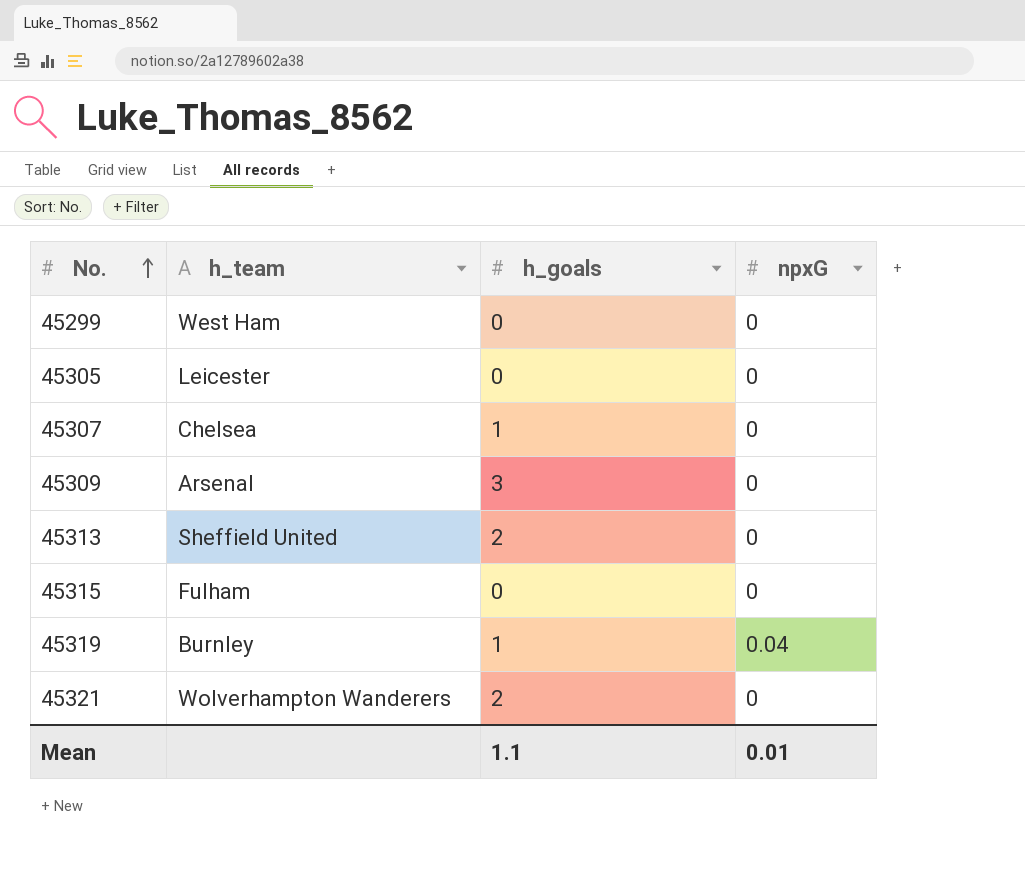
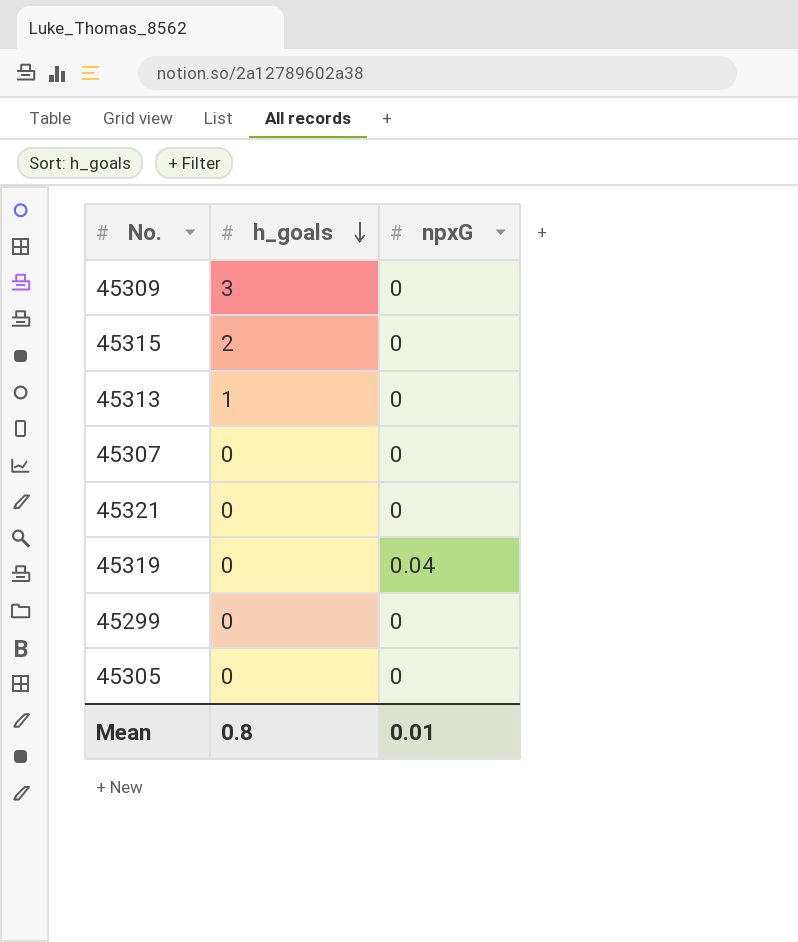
row order: No. ascending -> h_goals descending
column h_team | position: 2 -> none
45315 | h_goals: 0 -> 2
45313 | h_goals: 2 -> 1
45307 | h_goals: 1 -> 0
45321 | h_goals: 2 -> 0
45319 | h_goals: 1 -> 0
Mean | h_goals: 1.1 -> 0.8

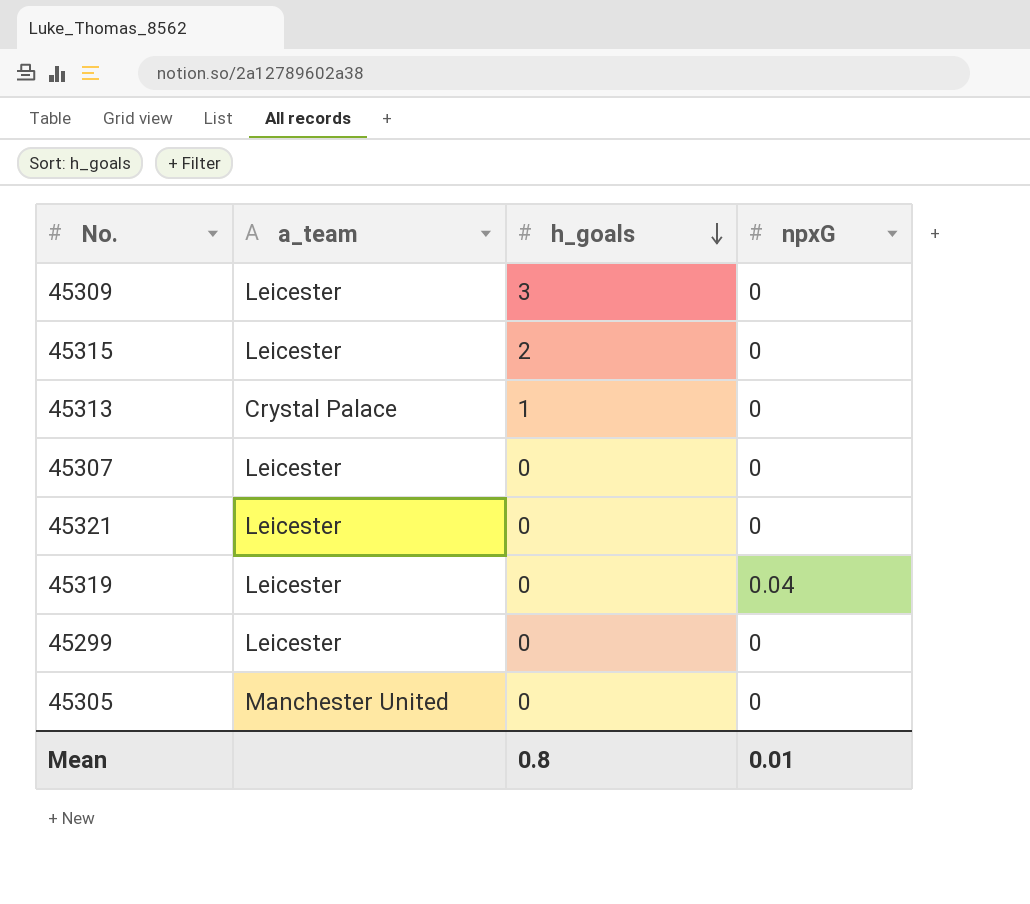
column a_team | position: none -> 2

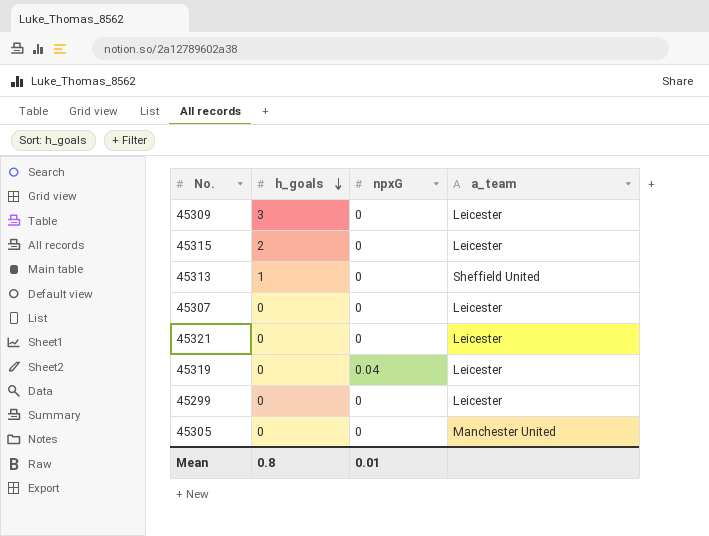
column a_team | position: 2 -> 4
45313 | a_team: Crystal Palace -> Sheffield United

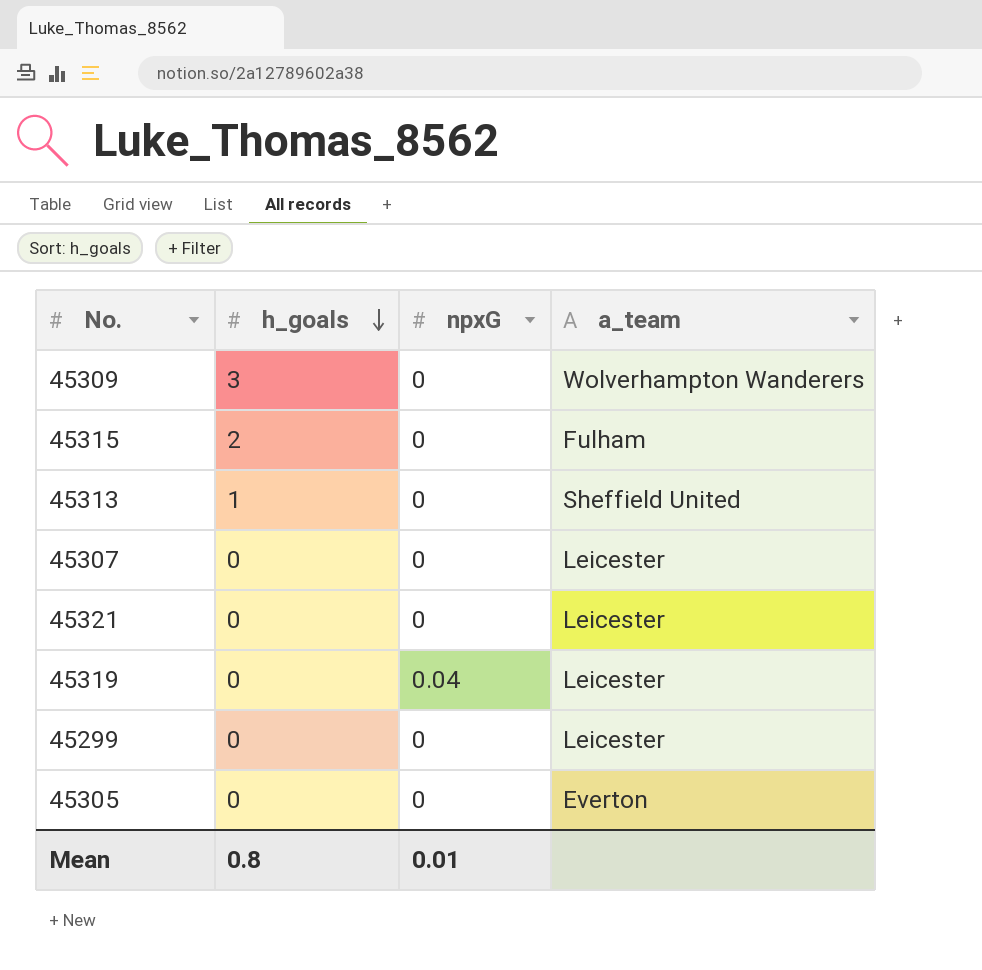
45309 | a_team: Leicester -> Wolverhampton Wanderers
45315 | a_team: Leicester -> Fulham
45305 | a_team: Manchester United -> Everton

